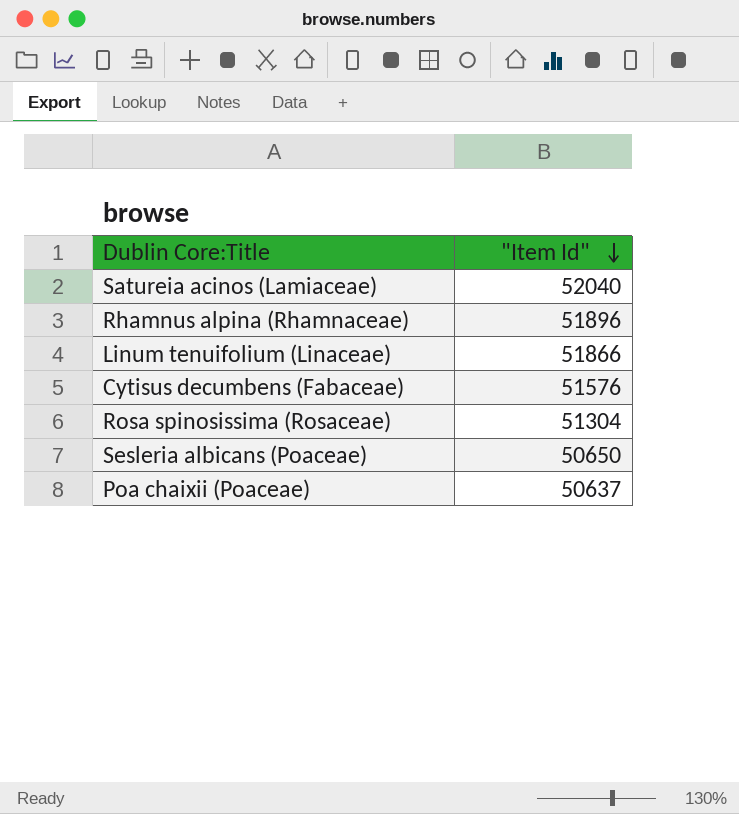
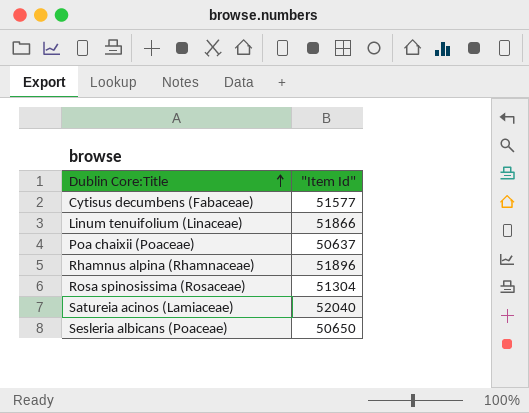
row order: "Item Id" descending -> Dublin Core:Title ascending
Cytisus decumbens (Fabaceae) | "Item Id": 51576 -> 51577

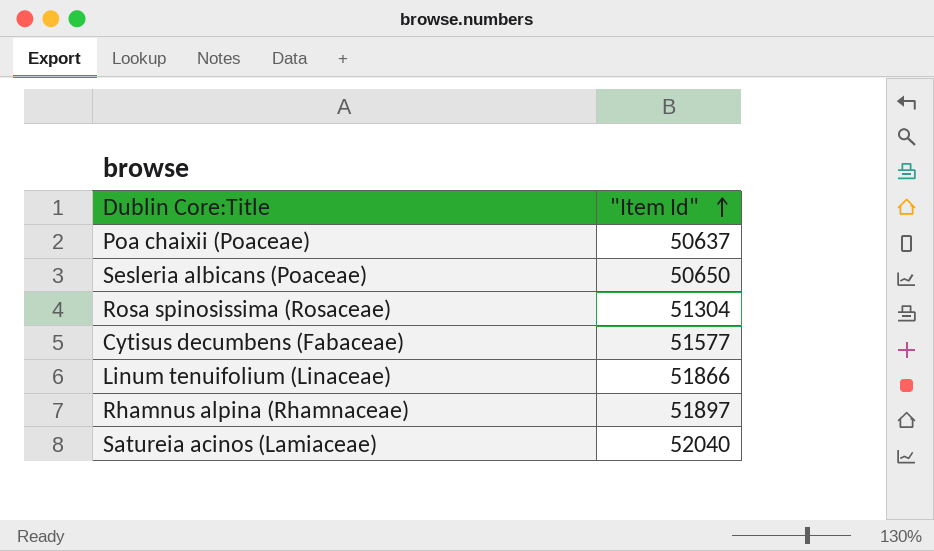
row order: Dublin Core:Title ascending -> "Item Id" ascending
Rhamnus alpina (Rhamnaceae) | "Item Id": 51896 -> 51897

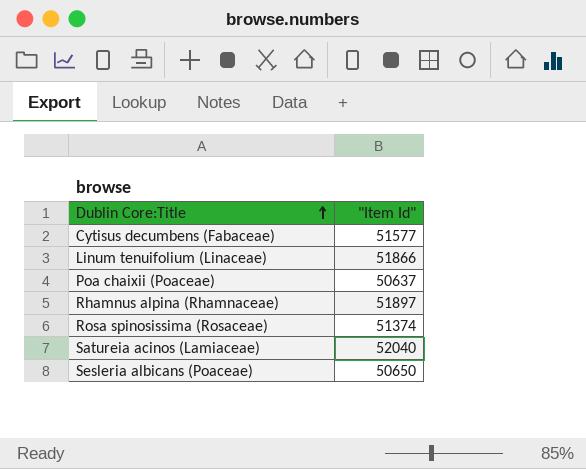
row order: "Item Id" ascending -> Dublin Core:Title ascending
Rosa spinosissima (Rosaceae) | "Item Id": 51304 -> 51374

